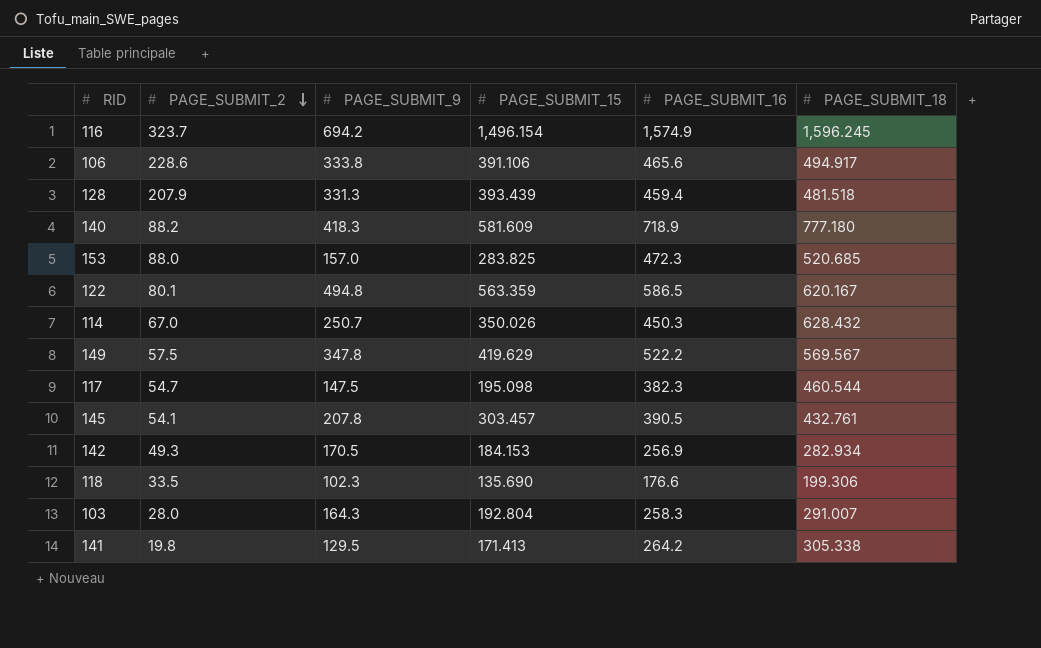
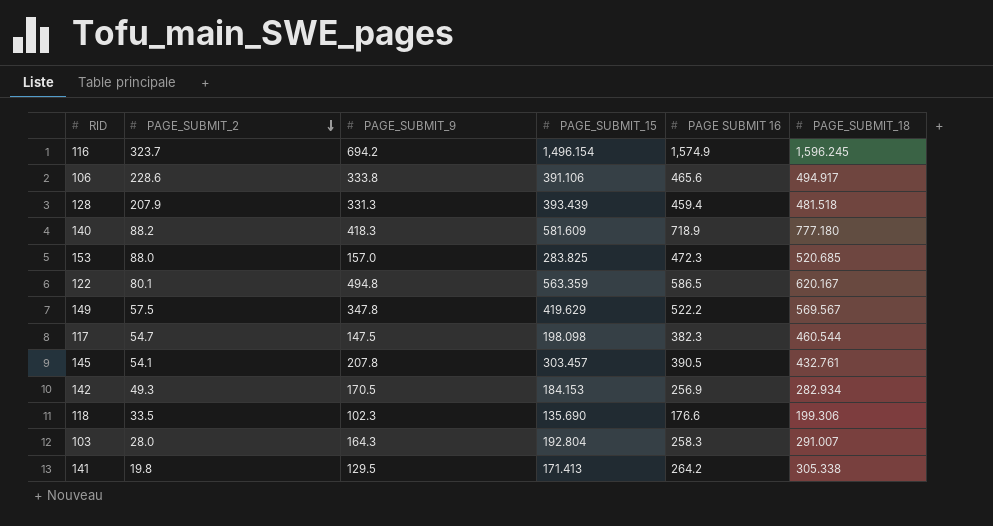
column name: PAGE_SUBMIT_16 -> PAGE SUBMIT 16
row 114: 67.0 | 250.7 | 350.026 | 450.3 | 628.432 -> none
117 | PAGE_SUBMIT_15: 195.098 -> 198.098

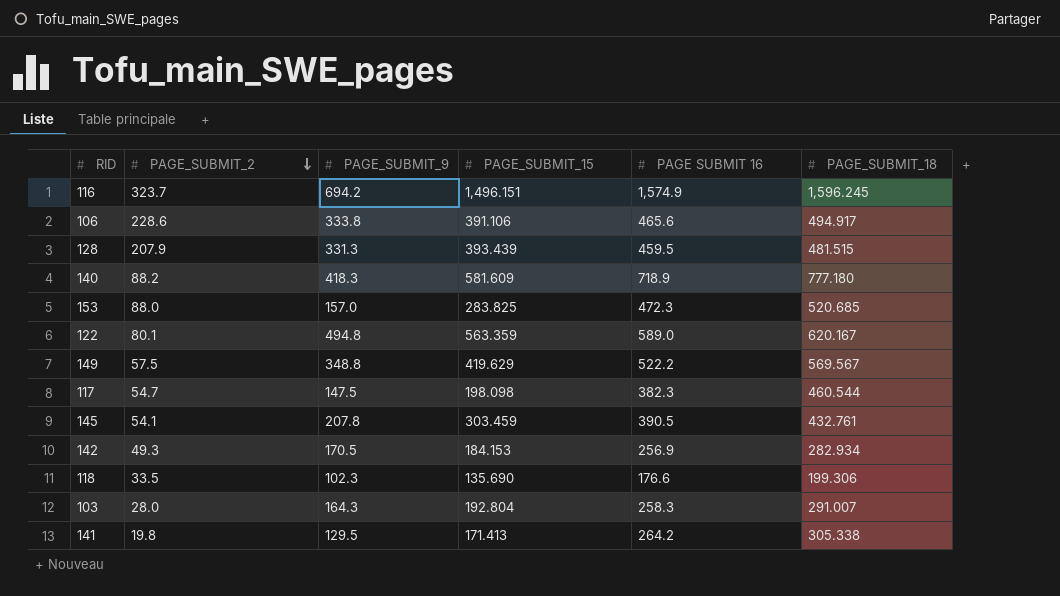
116 | PAGE_SUBMIT_15: 1,496.154 -> 1,496.151
128 | PAGE SUBMIT 16: 459.4 -> 459.5
128 | PAGE_SUBMIT_18: 481.518 -> 481.515
122 | PAGE SUBMIT 16: 586.5 -> 589.0
149 | PAGE_SUBMIT_9: 347.8 -> 348.8
145 | PAGE_SUBMIT_15: 303.457 -> 303.459

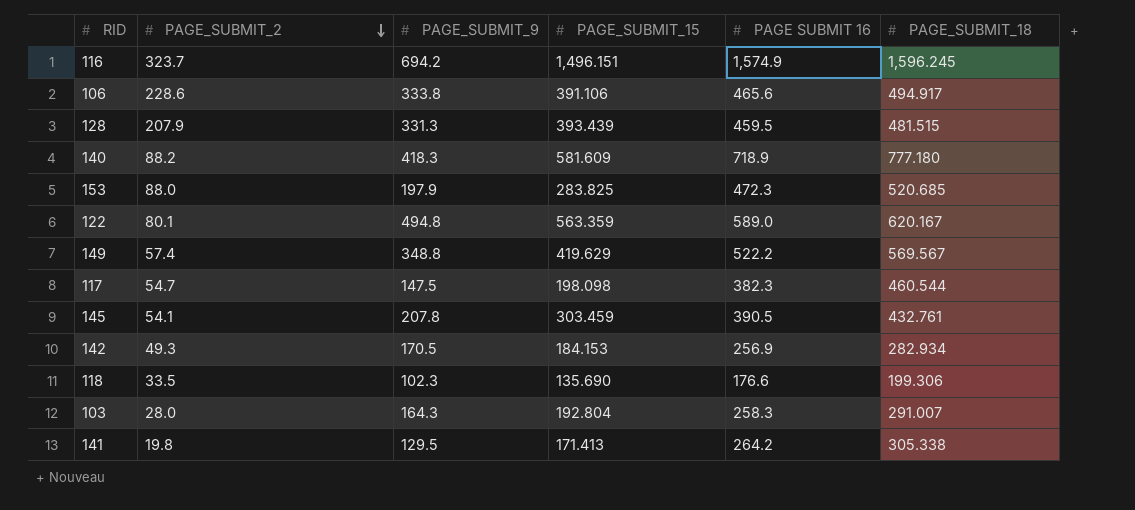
153 | PAGE_SUBMIT_9: 157.0 -> 197.9
149 | PAGE_SUBMIT_2: 57.5 -> 57.4

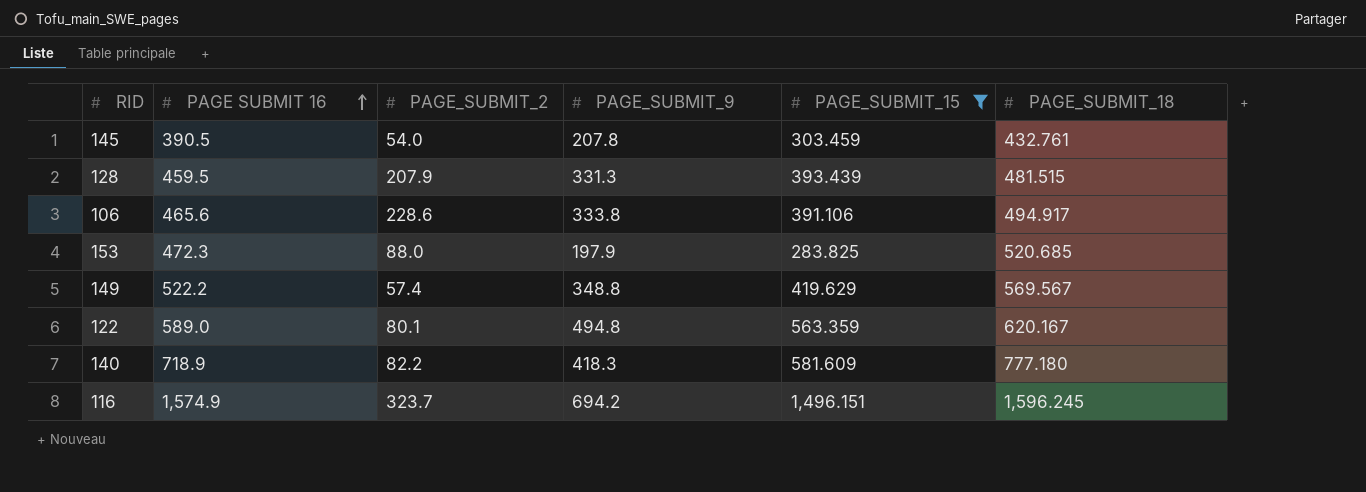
filter: none -> PAGE_SUBMIT_15 >= 283.825
row order: PAGE_SUBMIT_2 descending -> PAGE SUBMIT 16 ascending
column PAGE SUBMIT 16 | position: 5 -> 2
145 | PAGE_SUBMIT_2: 54.1 -> 54.0
140 | PAGE_SUBMIT_2: 88.2 -> 82.2

